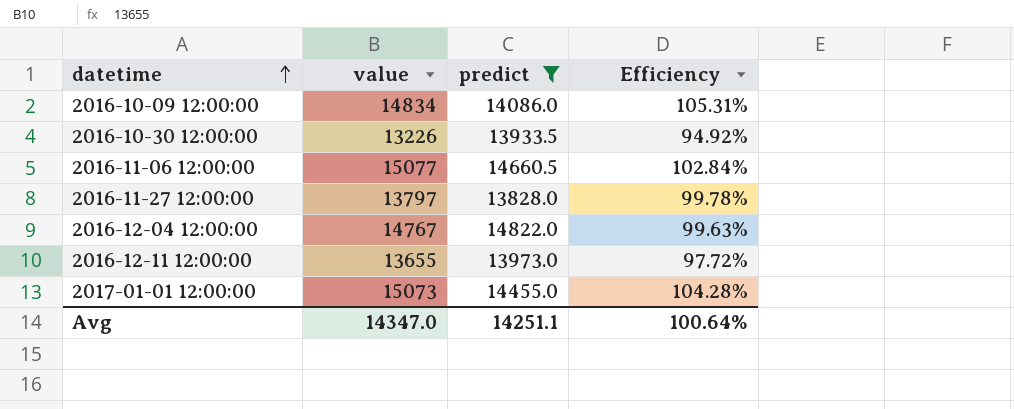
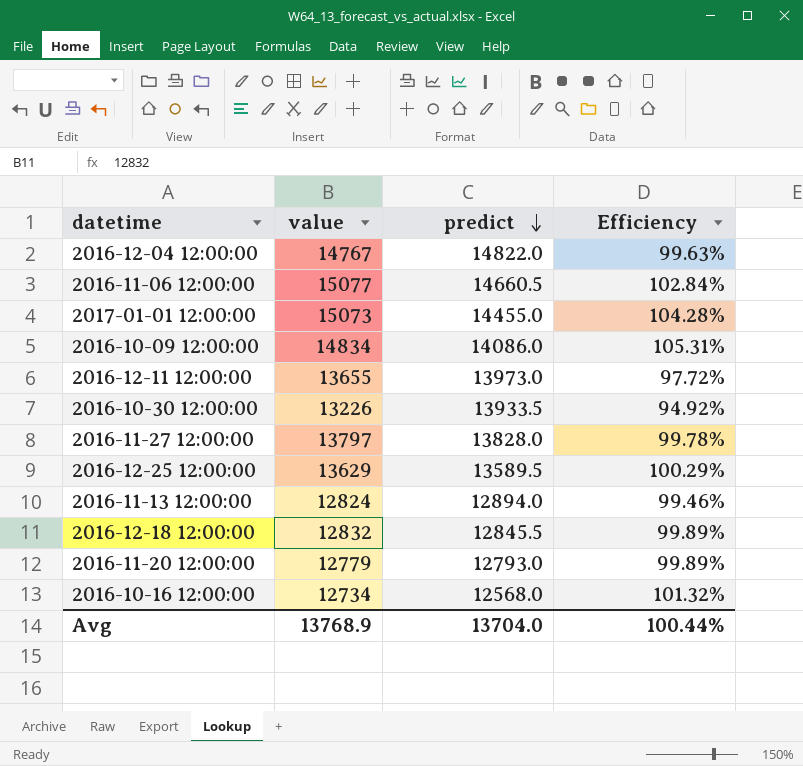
filter: predict >= 13828.0 -> none
row order: datetime ascending -> predict descending
Avg | value: 14347.0 -> 13768.9
Avg | predict: 14251.1 -> 13704.0
Avg | Efficiency: 100.64% -> 100.44%

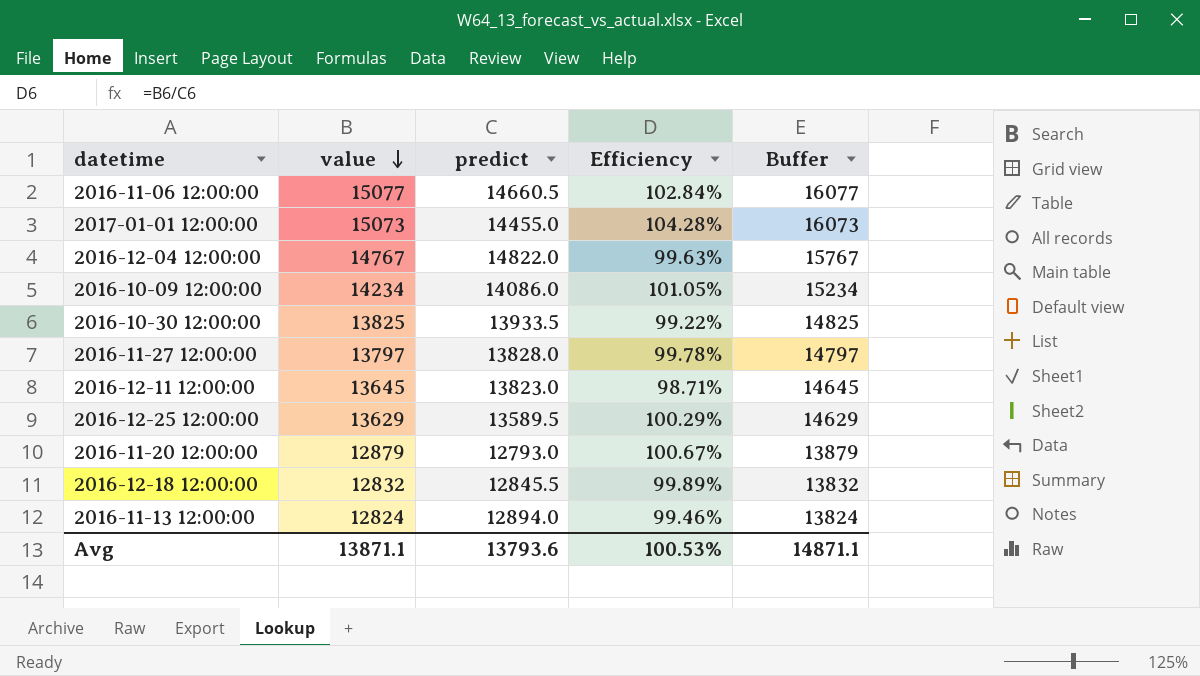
row order: predict descending -> value descending
column Buffer | formula: none -> [value] + 1000
row 2016-10-16 12:00:00: 12734 | 12568.0 | 101.32% -> none
2016-10-09 12:00:00 | value: 14834 -> 14234
2016-10-09 12:00:00 | Efficiency: 105.31% -> 101.05%
2016-10-30 12:00:00 | value: 13226 -> 13825
2016-10-30 12:00:00 | Efficiency: 94.92% -> 99.22%
2016-12-11 12:00:00 | value: 13655 -> 13645
2016-12-11 12:00:00 | predict: 13973.0 -> 13823.0
2016-12-11 12:00:00 | Efficiency: 97.72% -> 98.71%
2016-11-20 12:00:00 | value: 12779 -> 12879
2016-11-20 12:00:00 | Efficiency: 99.89% -> 100.67%
Avg | value: 13768.9 -> 13871.1
Avg | predict: 13704.0 -> 13793.6
Avg | Efficiency: 100.44% -> 100.53%

